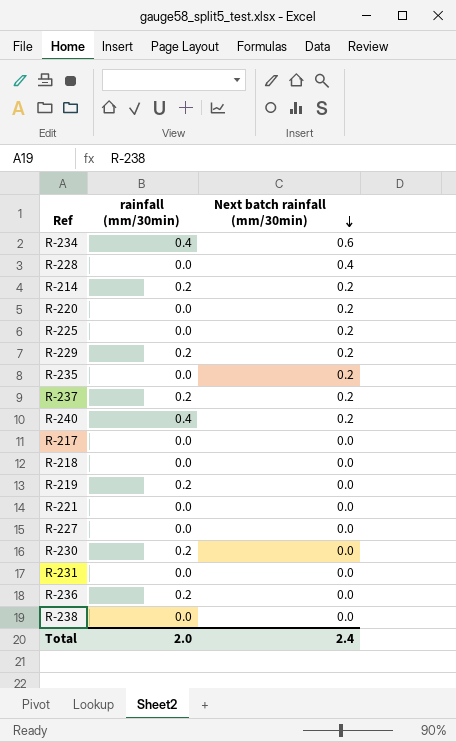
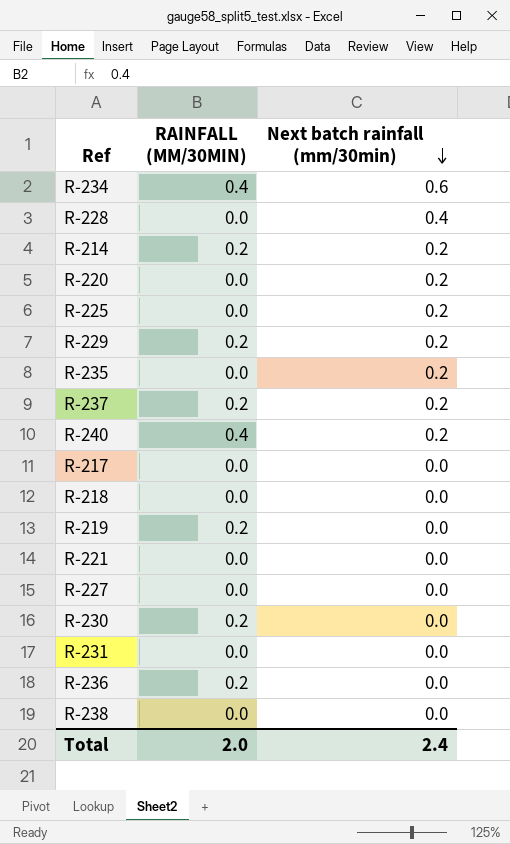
column name: rainfall (mm/30min) -> RAINFALL (MM/30MIN)

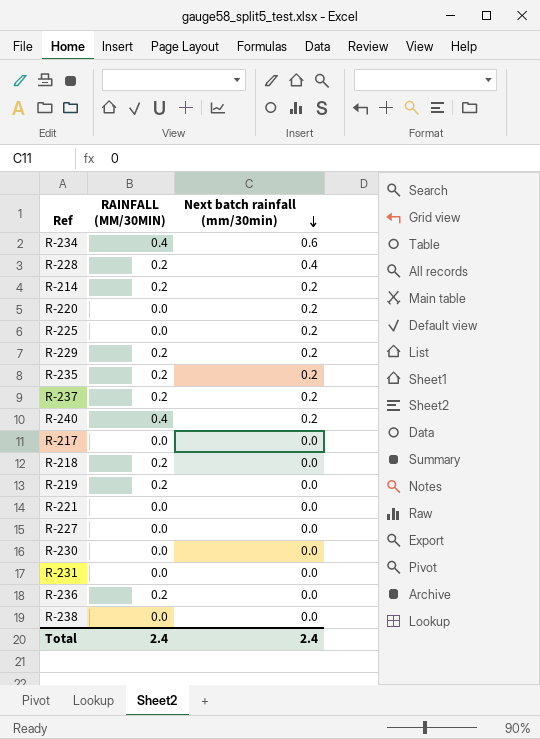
R-228 | RAINFALL (MM/30MIN): 0.0 -> 0.2
R-235 | RAINFALL (MM/30MIN): 0.0 -> 0.2
R-218 | RAINFALL (MM/30MIN): 0.0 -> 0.2
R-230 | RAINFALL (MM/30MIN): 0.2 -> 0.0
Total | RAINFALL (MM/30MIN): 2.0 -> 2.4

